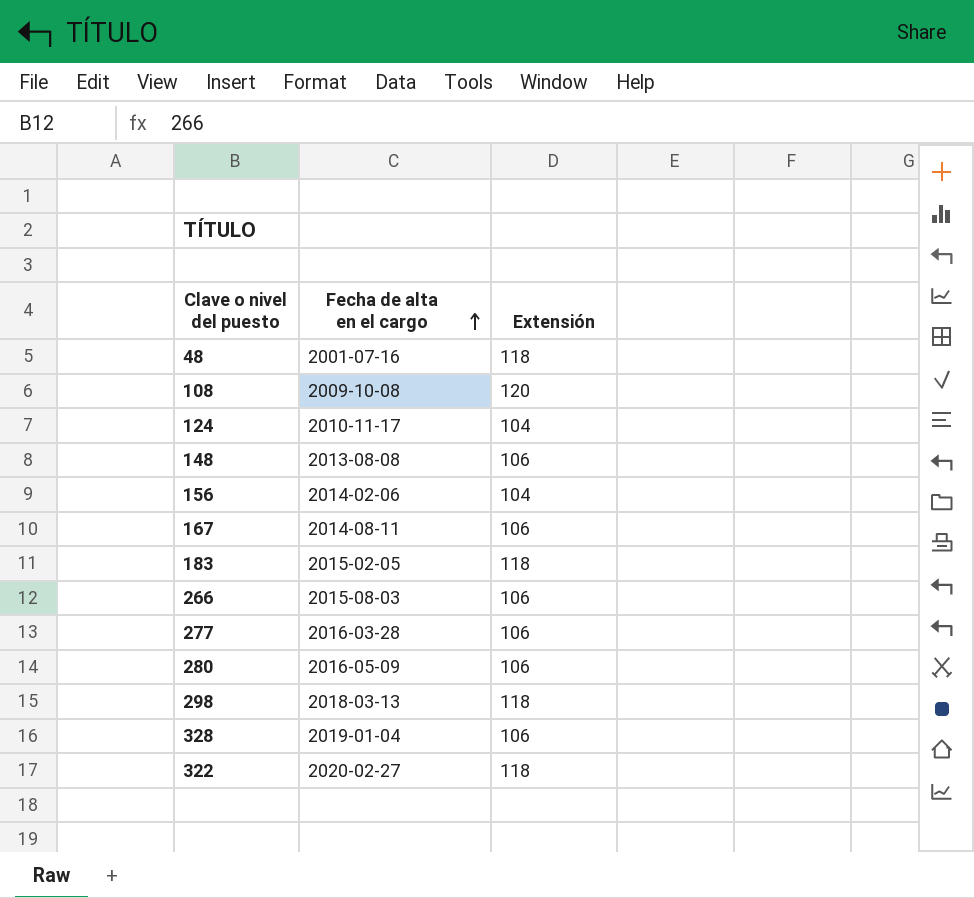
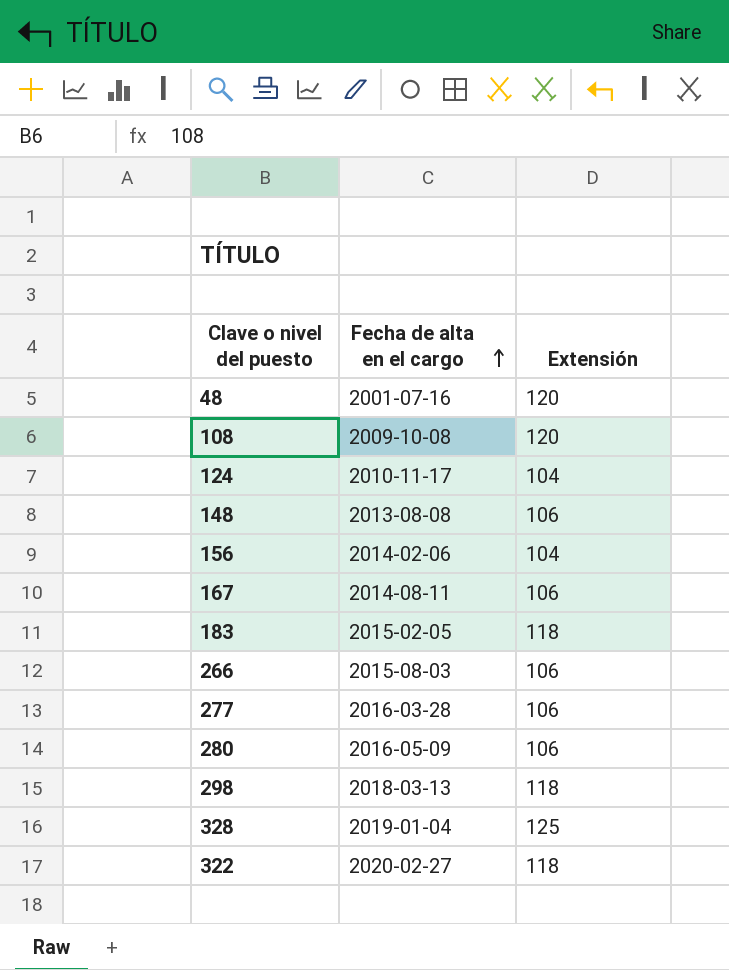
48 | Extensión: 118 -> 120
328 | Extensión: 106 -> 125

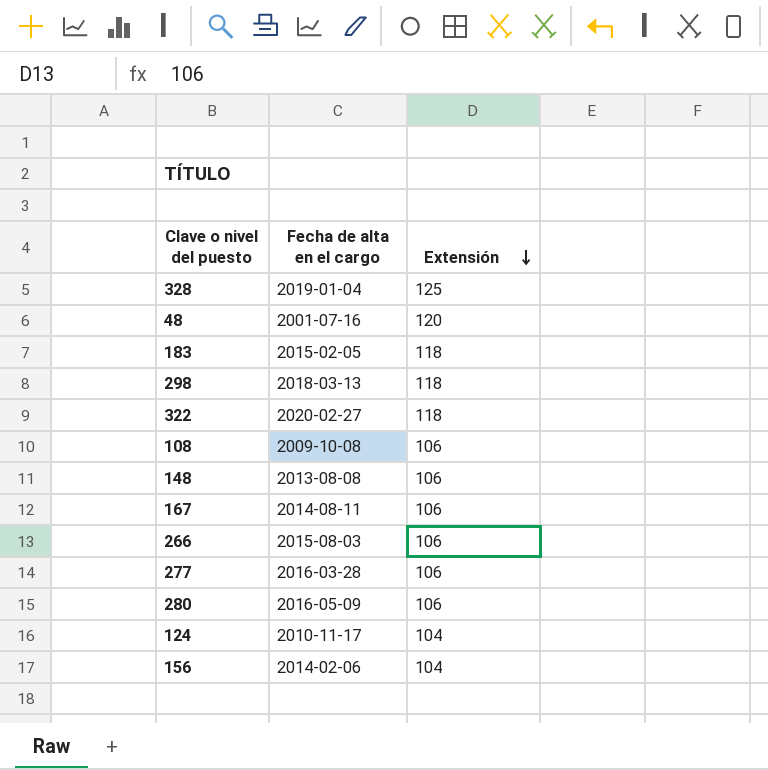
row order: Fecha de alta en el cargo ascending -> Extensión descending
108 | Extensión: 120 -> 106

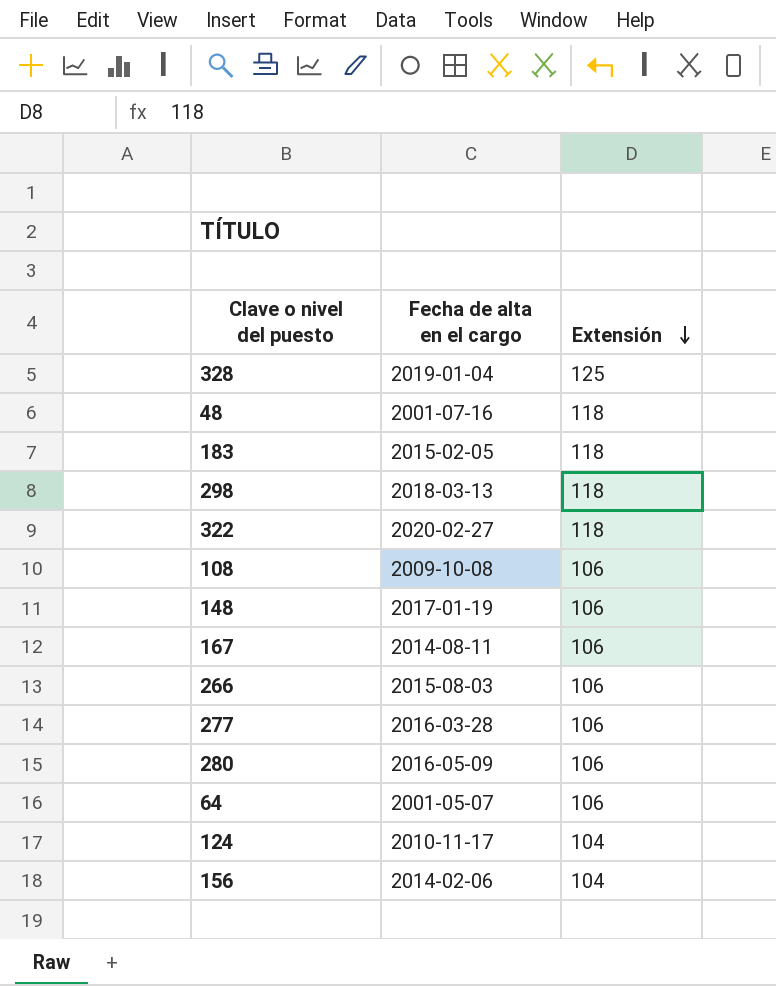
48 | Extensión: 120 -> 118
148 | Fecha de alta en el cargo: 2013-08-08 -> 2017-01-19
row 64: none -> 2001-05-07 | 106

